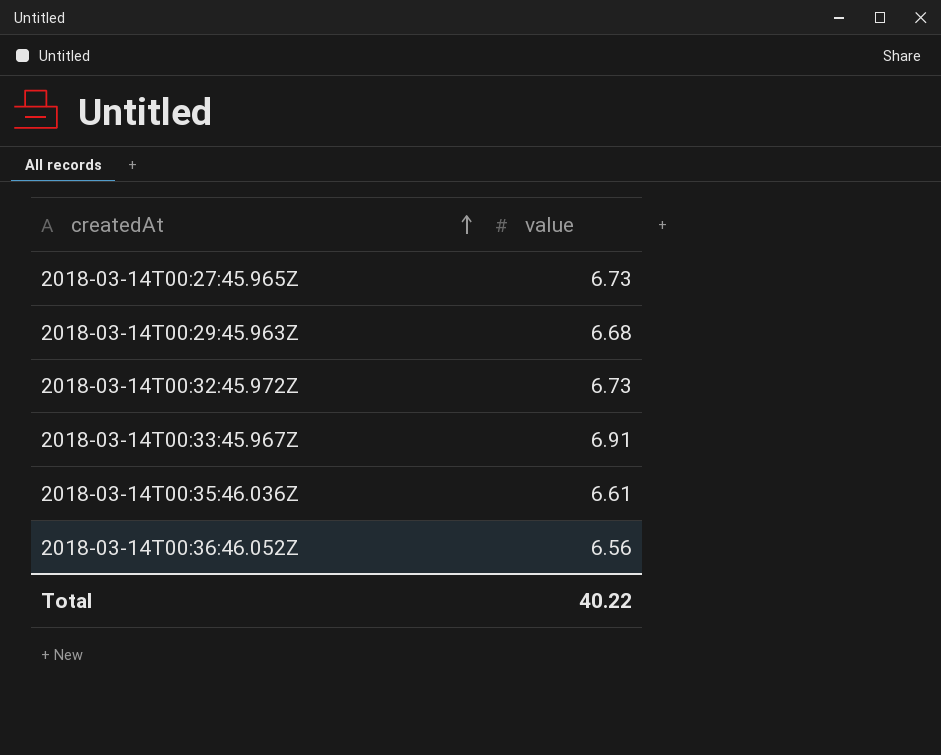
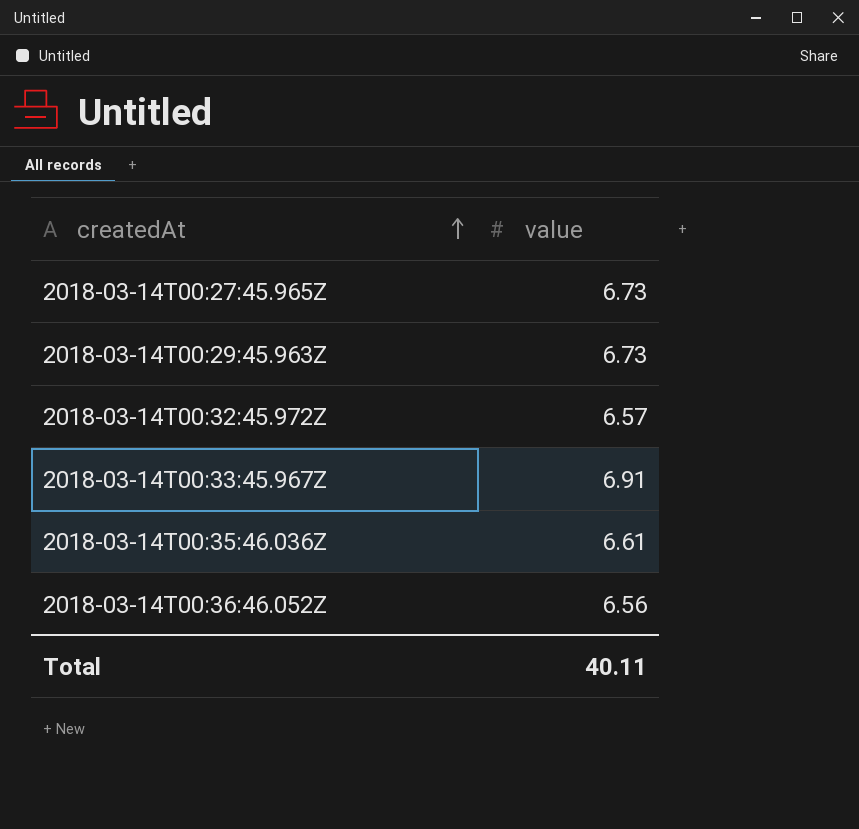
2018-03-14T00:29:45.963Z | value: 6.68 -> 6.73
2018-03-14T00:32:45.972Z | value: 6.73 -> 6.57
Total | value: 40.22 -> 40.11

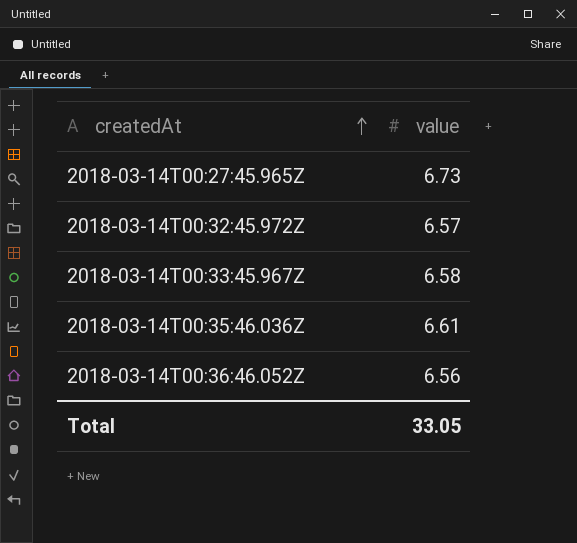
row 2018-03-14T00:29:45.963Z: 6.73 -> none
2018-03-14T00:33:45.967Z | value: 6.91 -> 6.58
Total | value: 40.11 -> 33.05

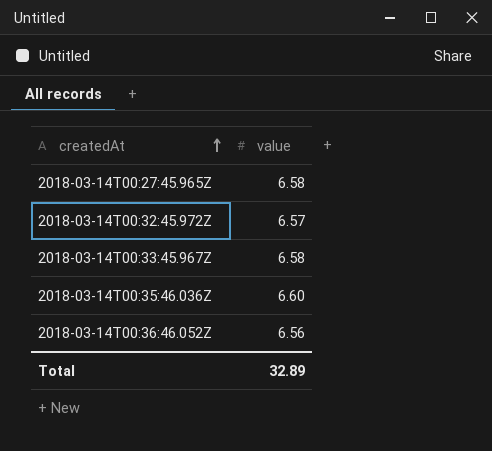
2018-03-14T00:27:45.965Z | value: 6.73 -> 6.58
2018-03-14T00:35:46.036Z | value: 6.61 -> 6.60
Total | value: 33.05 -> 32.89

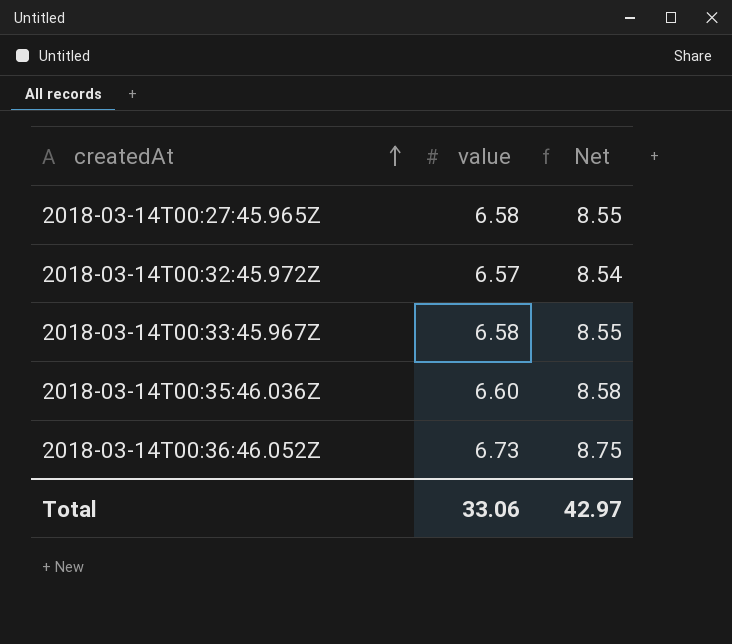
column Net | formula: none -> [value] * 1.3
2018-03-14T00:36:46.052Z | value: 6.56 -> 6.73
Total | value: 32.89 -> 33.06

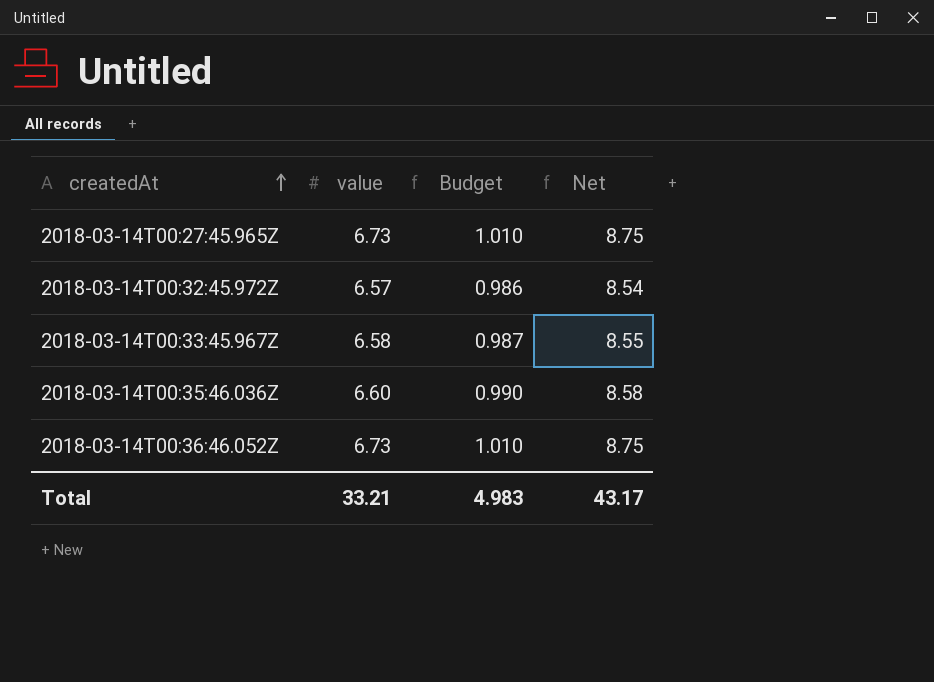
column Budget | formula: none -> [value] * 0.15
2018-03-14T00:27:45.965Z | value: 6.58 -> 6.73
2018-03-14T00:27:45.965Z | Net: 8.55 -> 8.75
Total | value: 33.06 -> 33.21
Total | Net: 42.97 -> 43.17

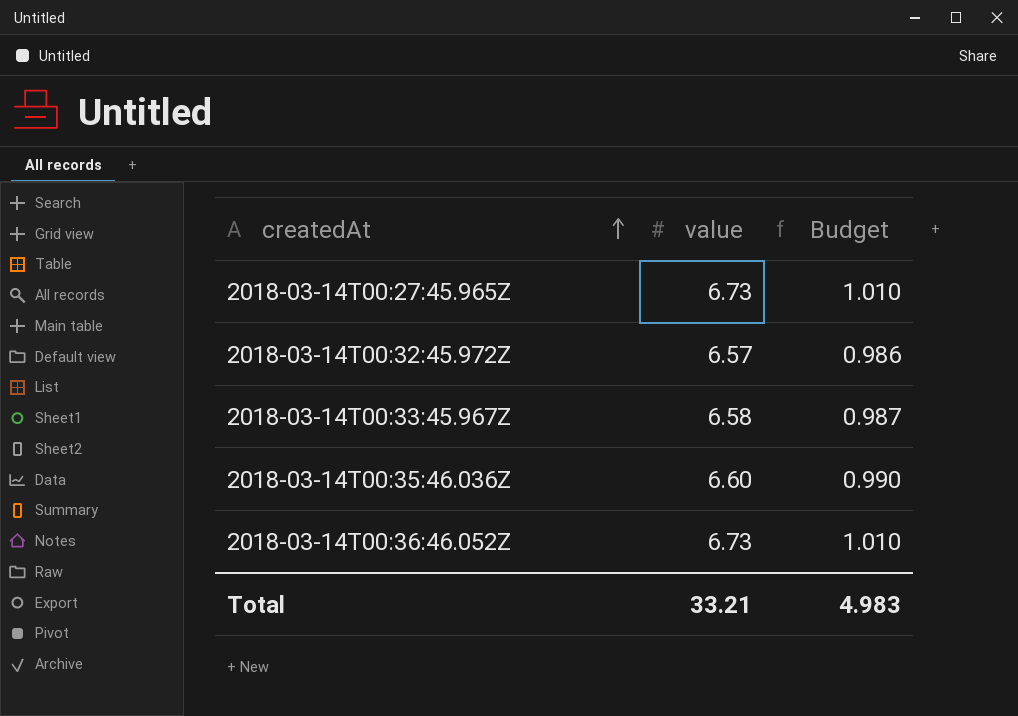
column Net | formula: [value] * 1.3 -> none

